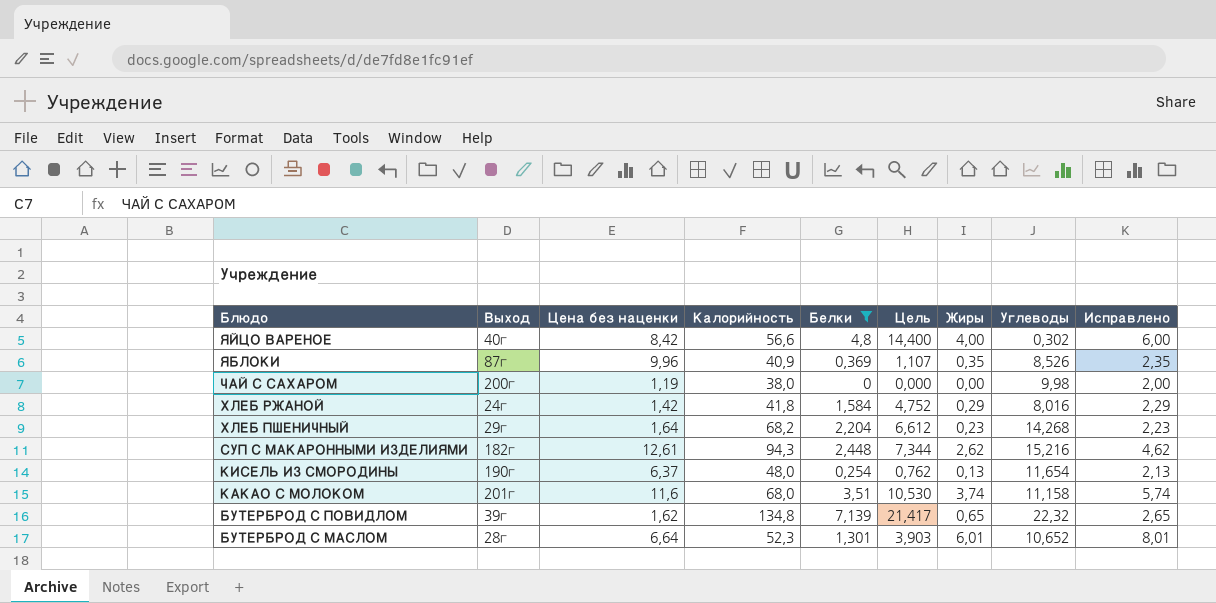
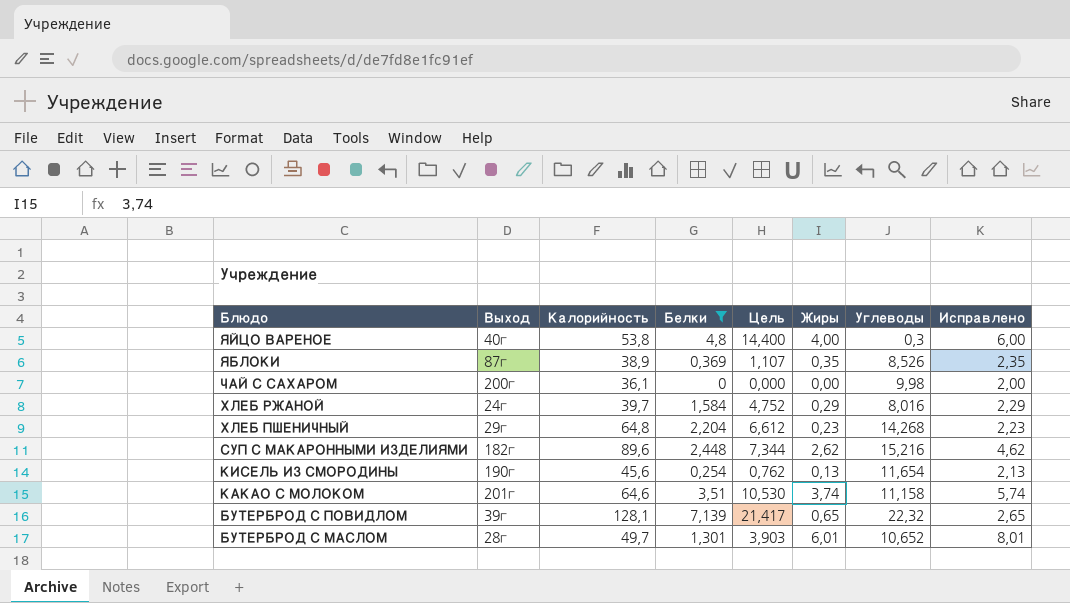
column Цена без наценки | position: 3 -> none
ЯЙЦО ВАРЕНОЕ | Калорийность: 56,6 -> 53,8
ЯЙЦО ВАРЕНОЕ | Углеводы: 0,302 -> 0,3
ЯБЛОКИ | Калорийность: 40,9 -> 38,9
ЧАЙ С САХАРОМ | Калорийность: 38,0 -> 36,1
ХЛЕБ РЖАНОЙ | Калорийность: 41,8 -> 39,7
ХЛЕБ ПШЕНИЧНЫЙ | Калорийность: 68,2 -> 64,8
СУП С МАКАРОННЫМИ ИЗДЕЛИЯМИ | Калорийность: 94,3 -> 89,6
КИСЕЛЬ ИЗ СМОРОДИНЫ | Калорийность: 48,0 -> 45,6
КАКАО С МОЛОКОМ | Калорийность: 68,0 -> 64,6
БУТЕРБРОД С ПОВИДЛОМ | Калорийность: 134,8 -> 128,1
БУТЕРБРОД С МАСЛОМ | Калорийность: 52,3 -> 49,7

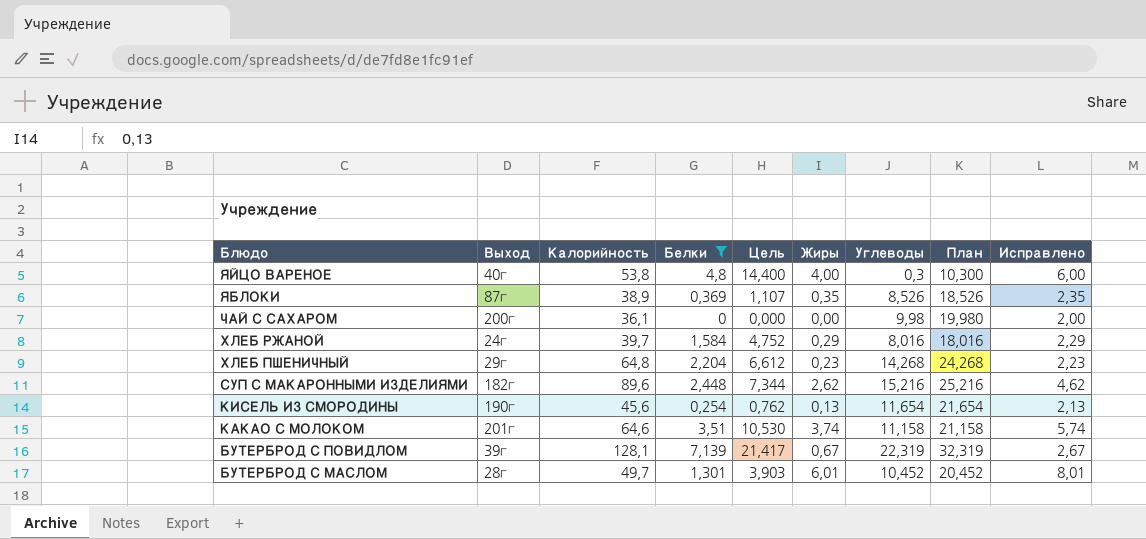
column План | formula: none -> [Углеводы] + 10
БУТЕРБРОД С ПОВИДЛОМ | Жиры: 0,65 -> 0,67
БУТЕРБРОД С ПОВИДЛОМ | Углеводы: 22,32 -> 22,319
БУТЕРБРОД С ПОВИДЛОМ | Исправлено: 2,65 -> 2,67
БУТЕРБРОД С МАСЛОМ | Углеводы: 10,652 -> 10,452

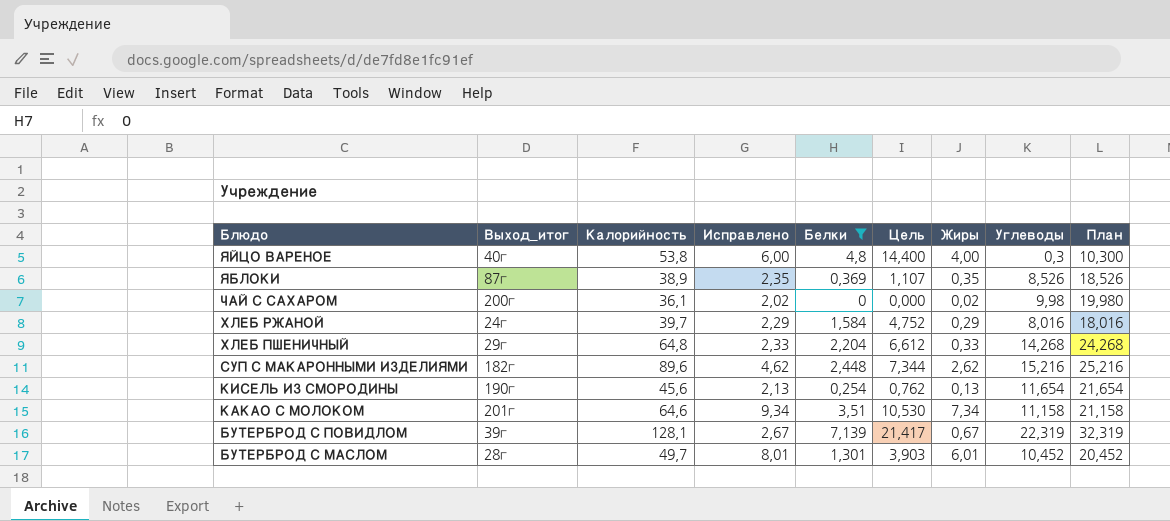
column name: Выход -> Выход_итог
column Исправлено | position: 9 -> 4
ЧАЙ С САХАРОМ | Исправлено: 2,00 -> 2,02
ЧАЙ С САХАРОМ | Жиры: 0,00 -> 0,02
ХЛЕБ ПШЕНИЧНЫЙ | Исправлено: 2,23 -> 2,33
ХЛЕБ ПШЕНИЧНЫЙ | Жиры: 0,23 -> 0,33
КАКАО С МОЛОКОМ | Исправлено: 5,74 -> 9,34
КАКАО С МОЛОКОМ | Жиры: 3,74 -> 7,34

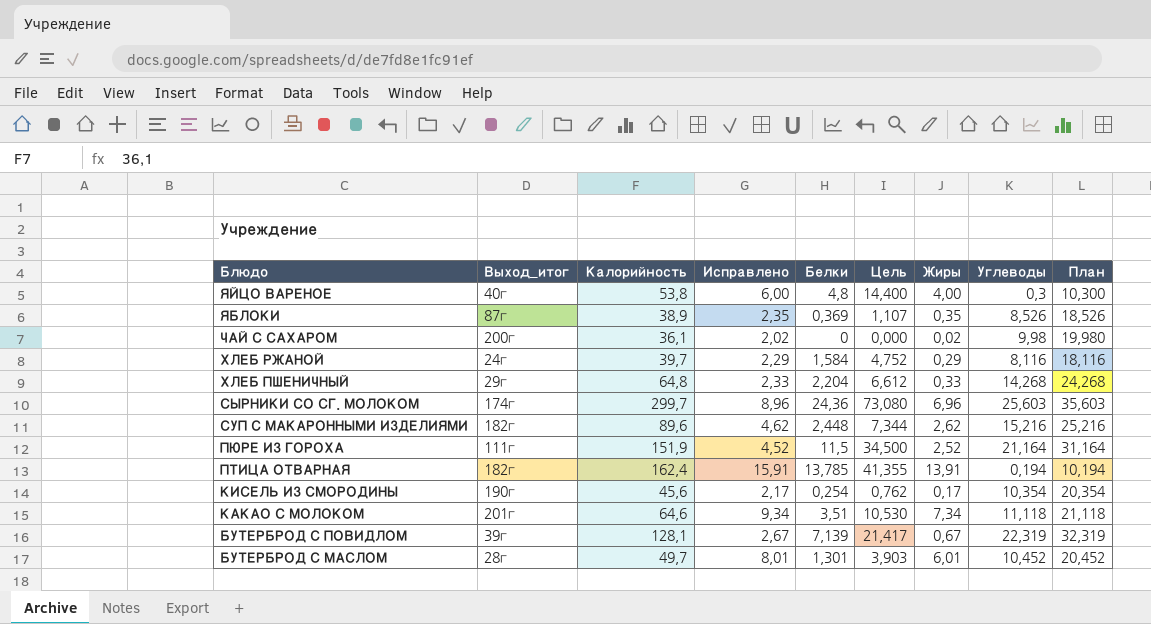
filter: Белки <= 7,139 -> none
ХЛЕБ РЖАНОЙ | Углеводы: 8,016 -> 8,116
ХЛЕБ РЖАНОЙ | План: 18,016 -> 18,116
КИСЕЛЬ ИЗ СМОРОДИНЫ | Исправлено: 2,13 -> 2,17
КИСЕЛЬ ИЗ СМОРОДИНЫ | Жиры: 0,13 -> 0,17
КИСЕЛЬ ИЗ СМОРОДИНЫ | Углеводы: 11,654 -> 10,354
КИСЕЛЬ ИЗ СМОРОДИНЫ | План: 21,654 -> 20,354
КАКАО С МОЛОКОМ | Углеводы: 11,158 -> 11,118
КАКАО С МОЛОКОМ | План: 21,158 -> 21,118

